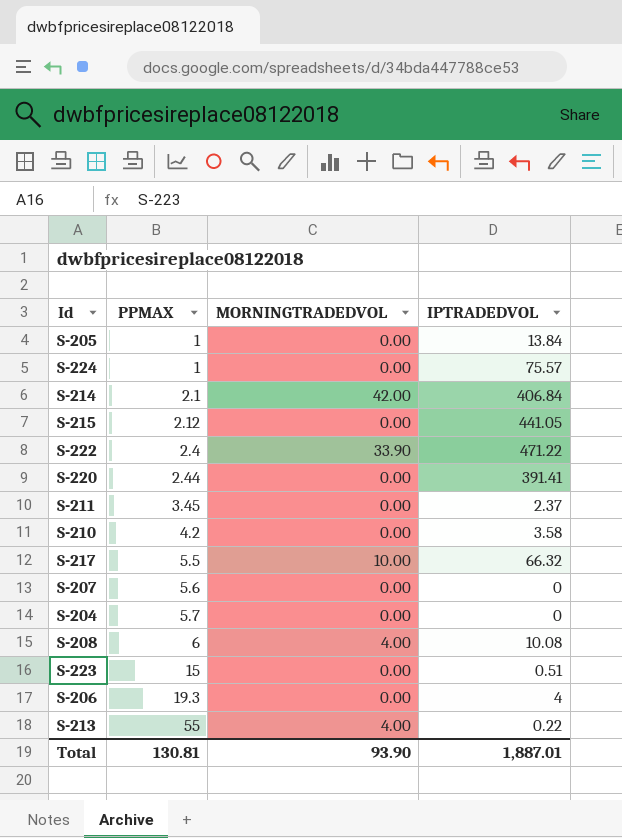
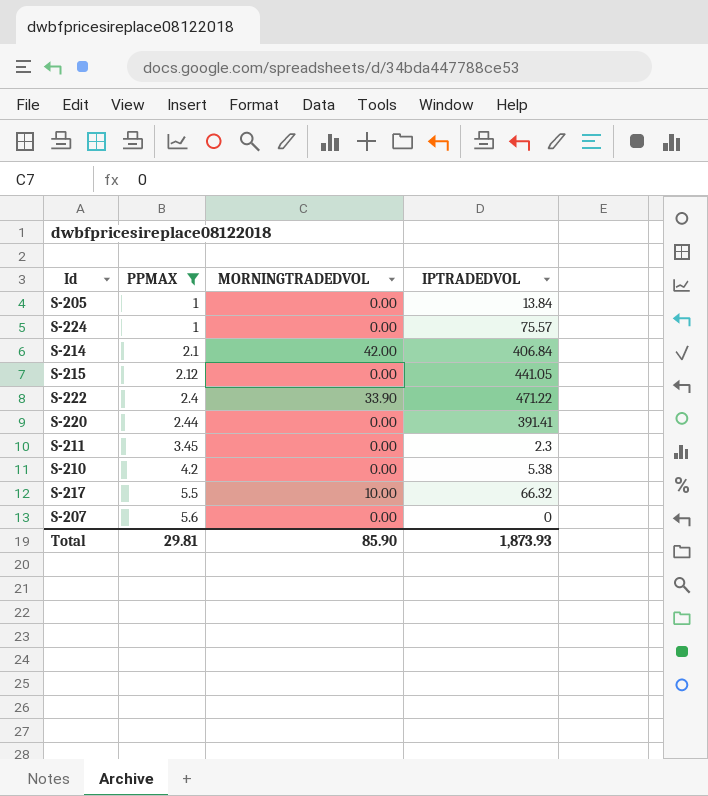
filter: none -> PPMAX <= 5.6
S-211 | IPTRADEDVOL: 2.37 -> 2.3
S-210 | IPTRADEDVOL: 3.58 -> 5.38
Total | PPMAX: 130.81 -> 29.81
Total | MORNINGTRADEDVOL: 93.90 -> 85.90
Total | IPTRADEDVOL: 1,887.01 -> 1,873.93

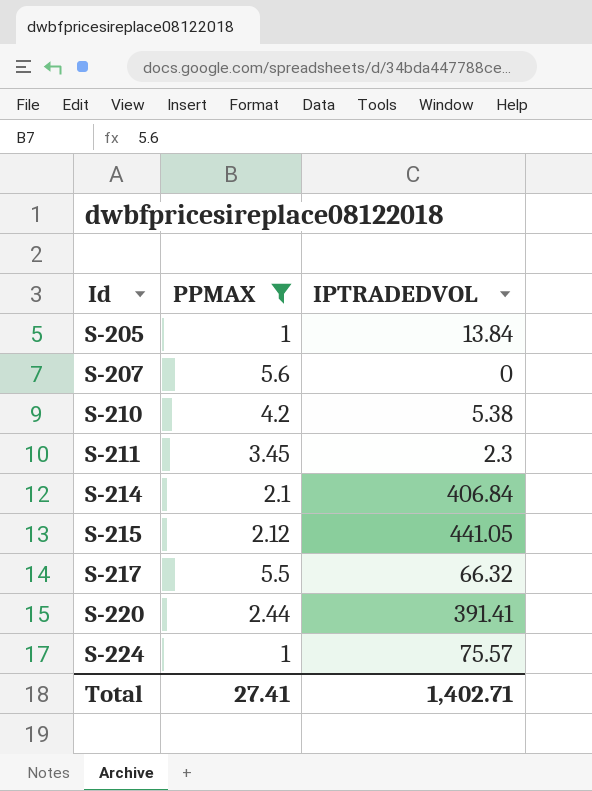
row order: PPMAX ascending -> Id ascending
column MORNINGTRADEDVOL | position: 3 -> none
row S-222: 2.4 | 33.90 | 471.22 -> none
Total | PPMAX: 29.81 -> 27.41
Total | IPTRADEDVOL: 1,873.93 -> 1,402.71

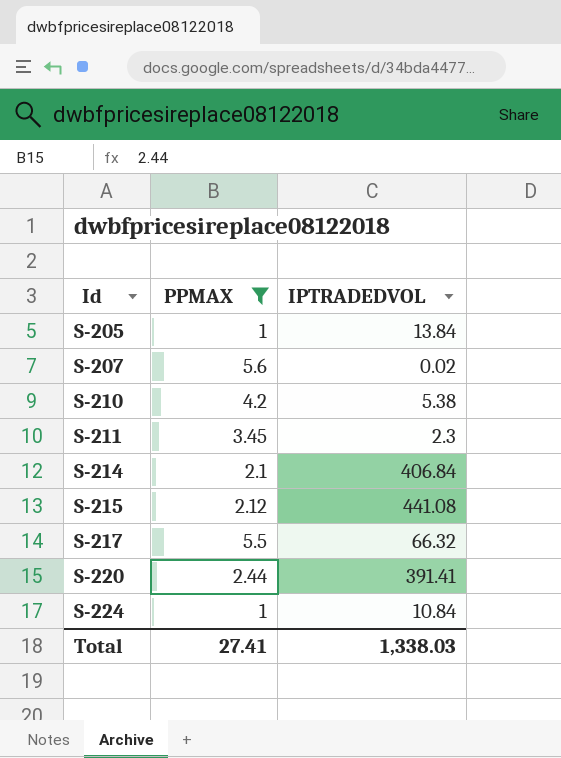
S-207 | IPTRADEDVOL: 0 -> 0.02
S-215 | IPTRADEDVOL: 441.05 -> 441.08
S-224 | IPTRADEDVOL: 75.57 -> 10.84
Total | IPTRADEDVOL: 1,402.71 -> 1,338.03

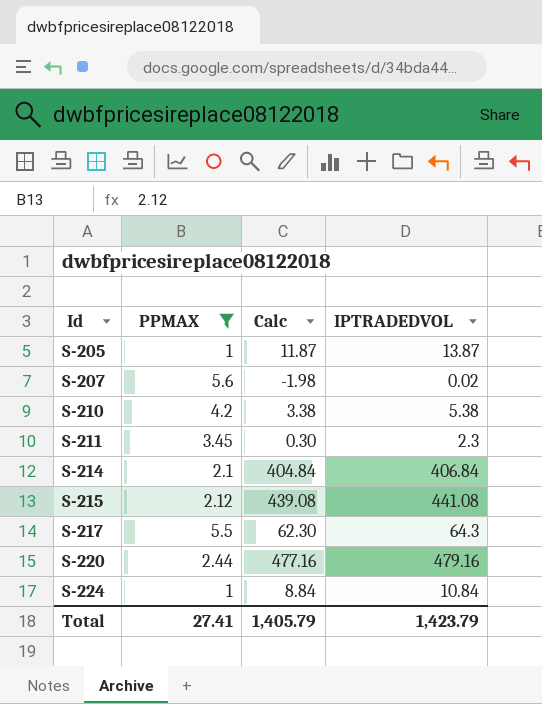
column Calc | formula: none -> [IPTRADEDVOL] - 2
S-205 | IPTRADEDVOL: 13.84 -> 13.87
S-217 | IPTRADEDVOL: 66.32 -> 64.3
S-220 | IPTRADEDVOL: 391.41 -> 479.16
Total | IPTRADEDVOL: 1,338.03 -> 1,423.79

